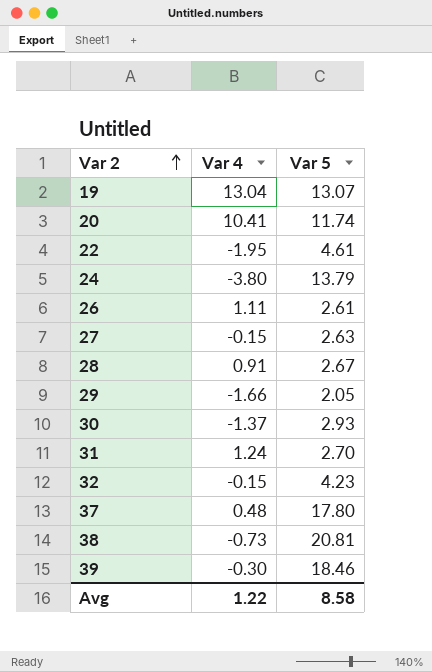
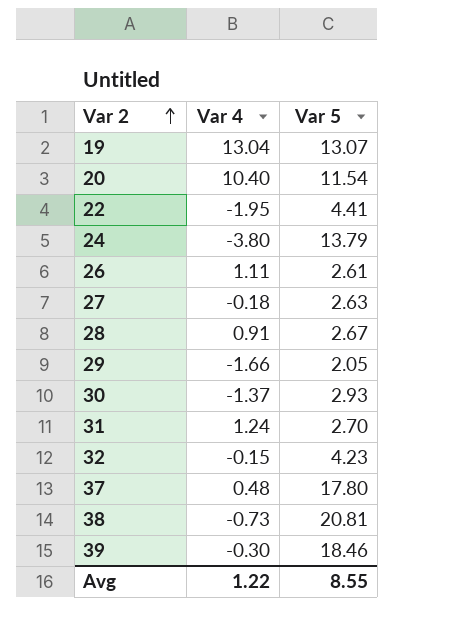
20 | Var 4: 10.41 -> 10.40
20 | Var 5: 11.74 -> 11.54
22 | Var 5: 4.61 -> 4.41
27 | Var 4: -0.15 -> -0.18
Avg | Var 5: 8.58 -> 8.55

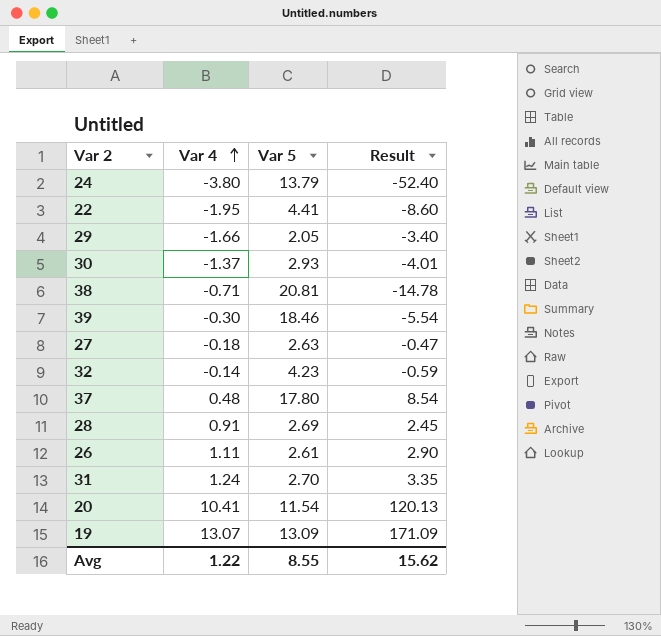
row order: Var 2 ascending -> Var 4 ascending
column Result | formula: none -> [Var 4] * [Var 5]
38 | Var 4: -0.73 -> -0.71
32 | Var 4: -0.15 -> -0.14
28 | Var 5: 2.67 -> 2.69
20 | Var 4: 10.40 -> 10.41
19 | Var 4: 13.04 -> 13.07
19 | Var 5: 13.07 -> 13.09

